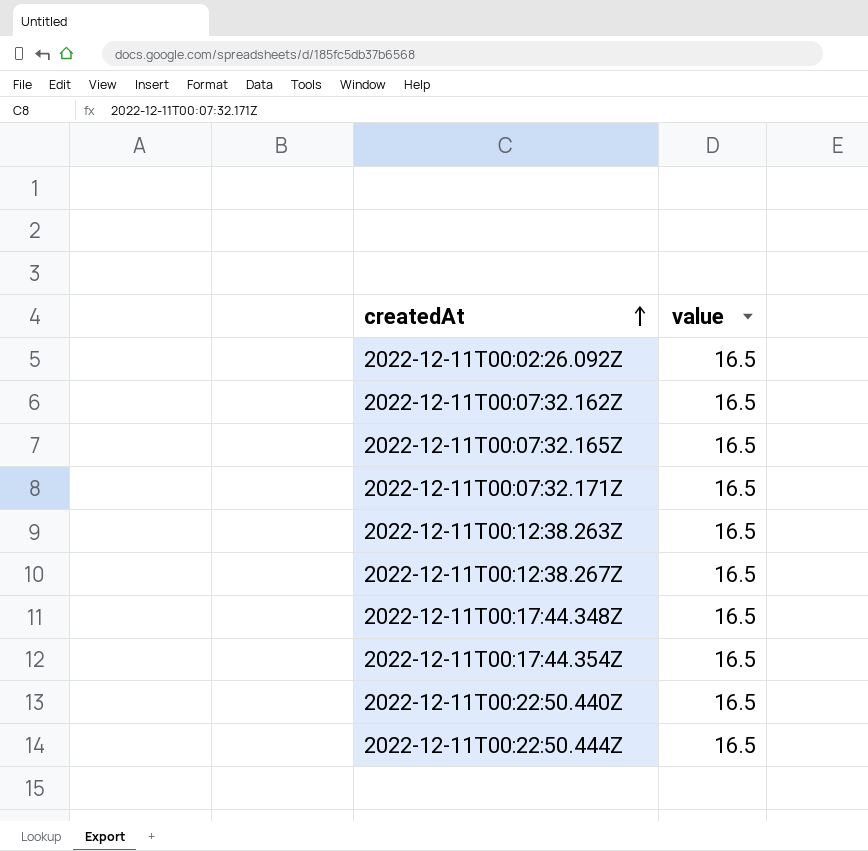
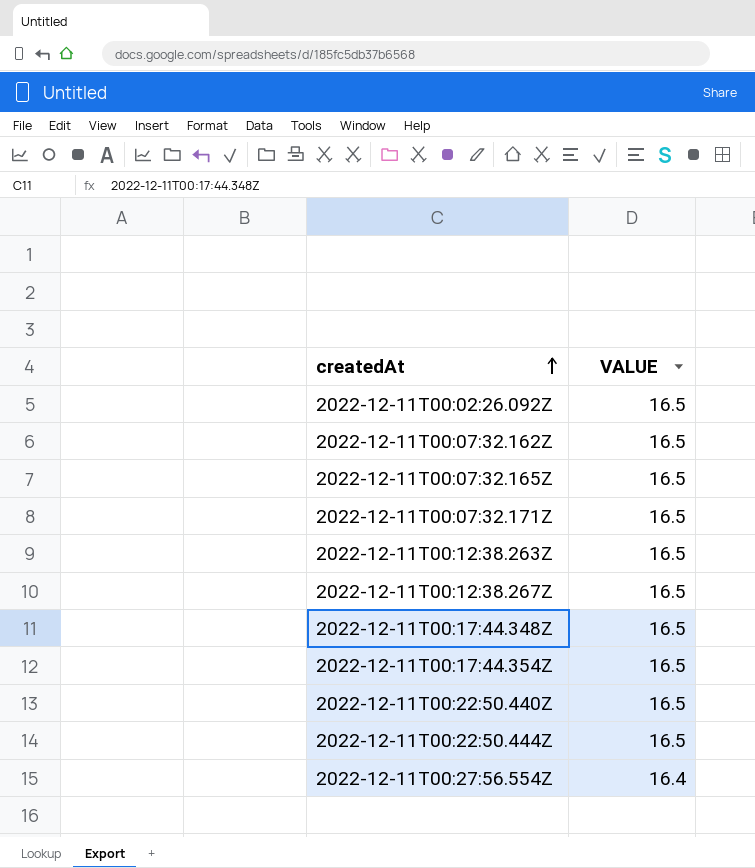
column name: value -> VALUE
row 2022-12-11T00:27:56.554Z: none -> 16.4

